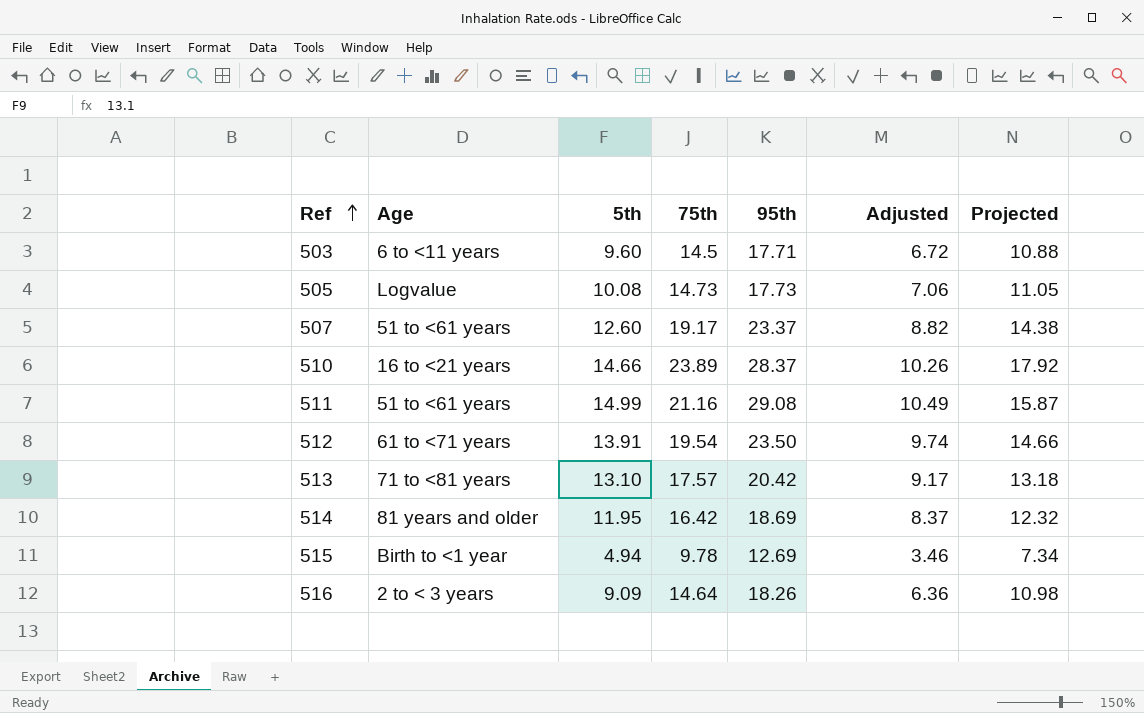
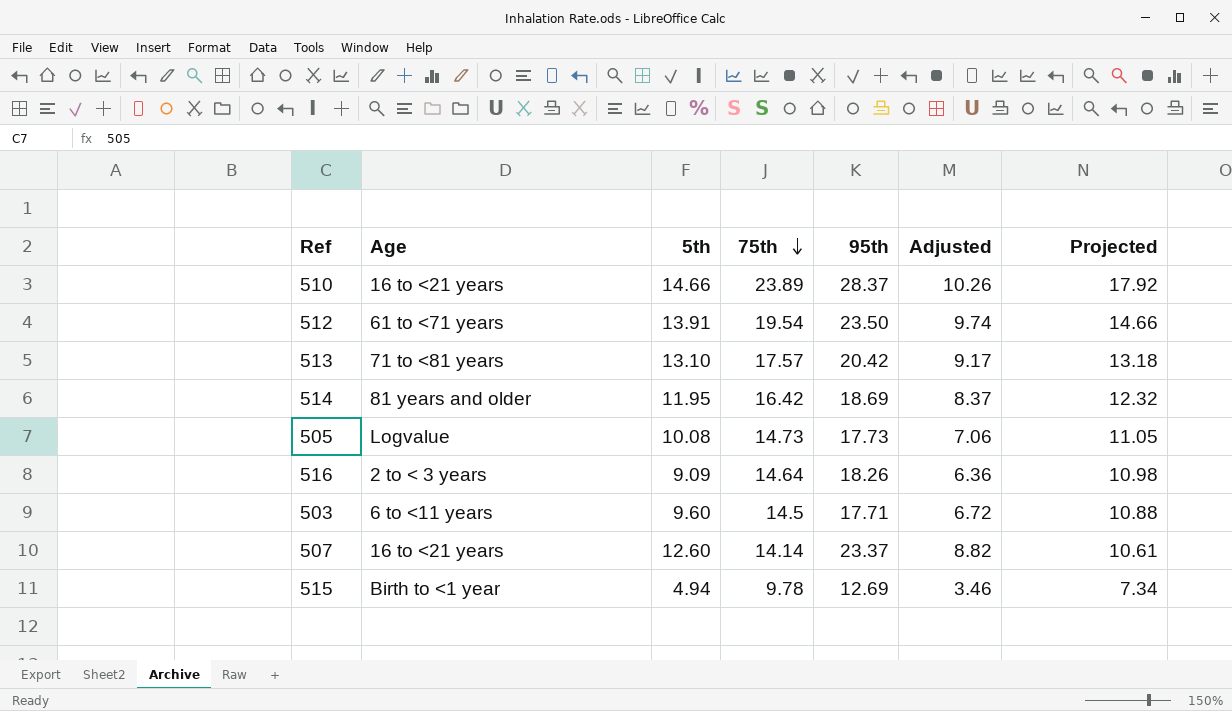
row order: Ref ascending -> 75th descending
row 511: 51 to <61 years | 14.99 | 21.16 | 29.08 | 10.49 | 15.87 -> none
507 | Age: 51 to <61 years -> 16 to <21 years
507 | 75th: 19.17 -> 14.14
507 | Projected: 14.38 -> 10.61

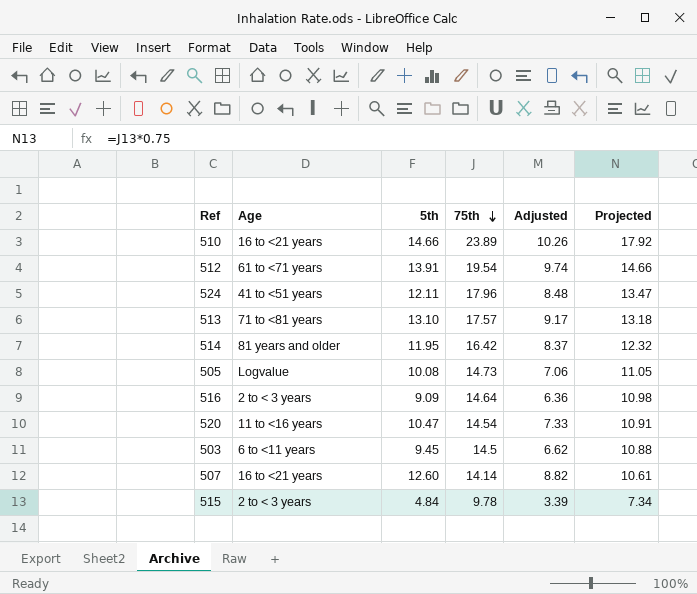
column 95th | position: 5 -> none
row 524: none -> 41 to <51 years | 12.11 | 17.96 | 8.48 | 13.47
row 520: none -> 11 to <16 years | 10.47 | 14.54 | 7.33 | 10.91
503 | 5th: 9.60 -> 9.45
503 | Adjusted: 6.72 -> 6.62
515 | Age: Birth to <1 year -> 2 to < 3 years
515 | 5th: 4.94 -> 4.84
515 | Adjusted: 3.46 -> 3.39

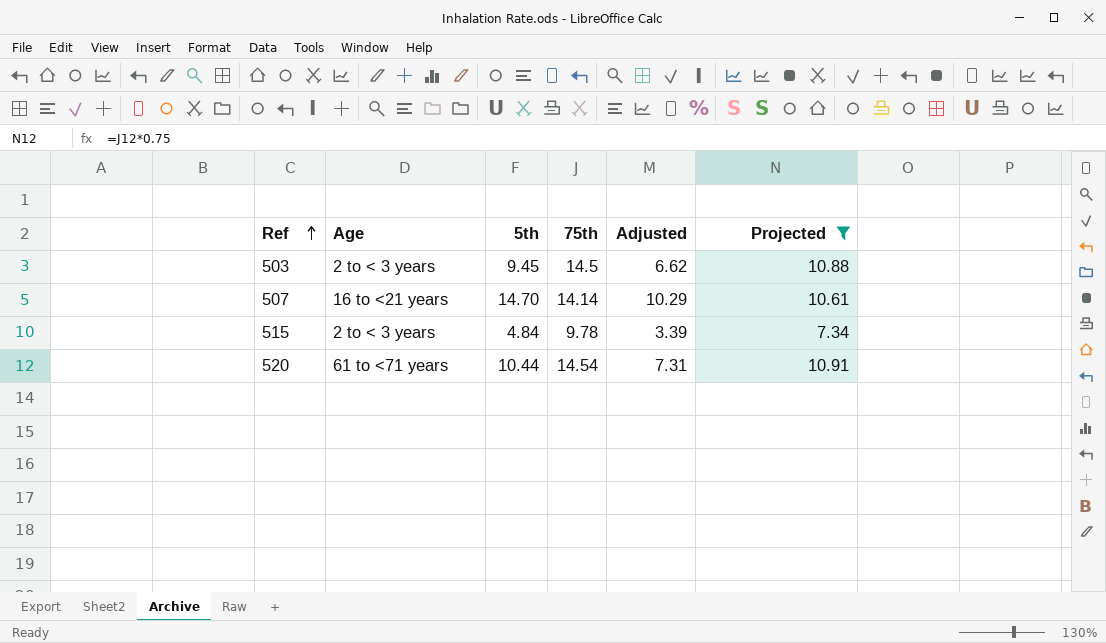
filter: none -> Projected <= 10.91
row order: 75th descending -> Ref ascending
503 | Age: 6 to <11 years -> 2 to < 3 years
507 | 5th: 12.60 -> 14.70
507 | Adjusted: 8.82 -> 10.29
520 | Age: 11 to <16 years -> 61 to <71 years
520 | 5th: 10.47 -> 10.44
520 | Adjusted: 7.33 -> 7.31

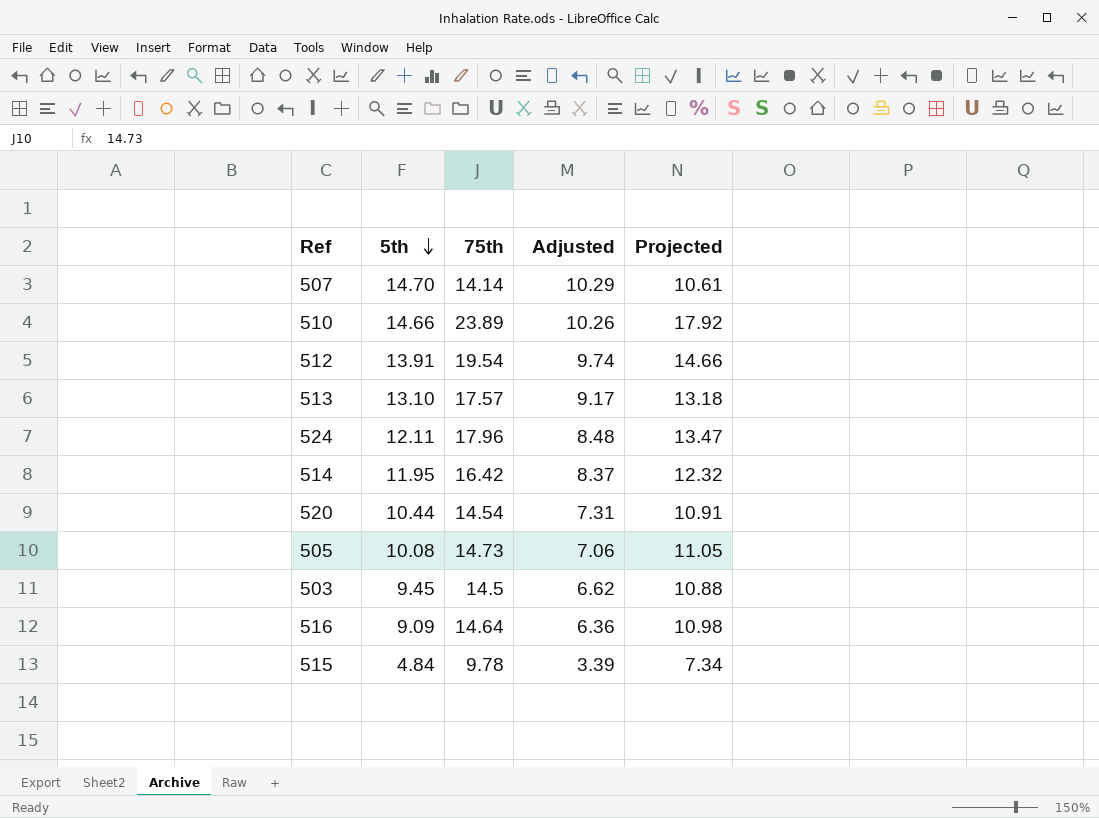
filter: Projected <= 10.91 -> none
row order: Ref ascending -> 5th descending
column Age | position: 2 -> none

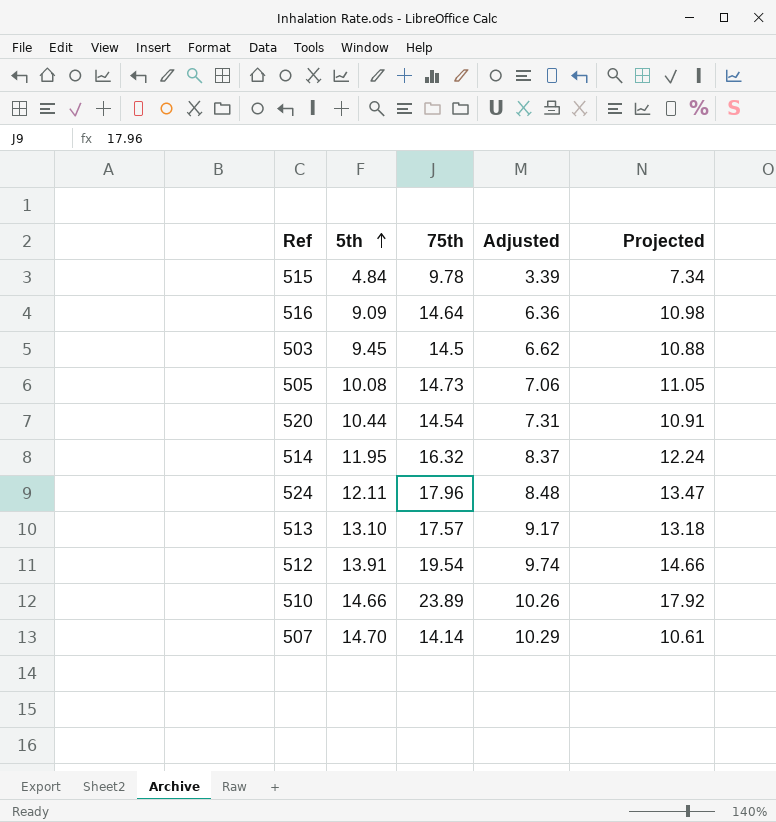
row order: 5th descending -> 5th ascending
514 | 75th: 16.42 -> 16.32
514 | Projected: 12.32 -> 12.24

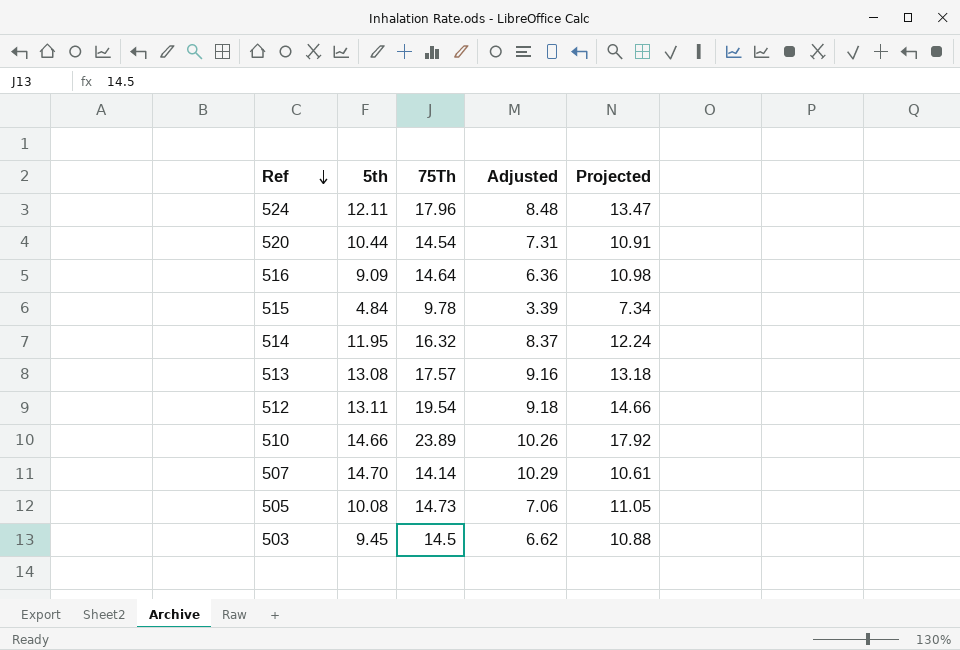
row order: 5th ascending -> Ref descending
column name: 75th -> 75Th
513 | 5th: 13.10 -> 13.08
513 | Adjusted: 9.17 -> 9.16
512 | 5th: 13.91 -> 13.11
512 | Adjusted: 9.74 -> 9.18

